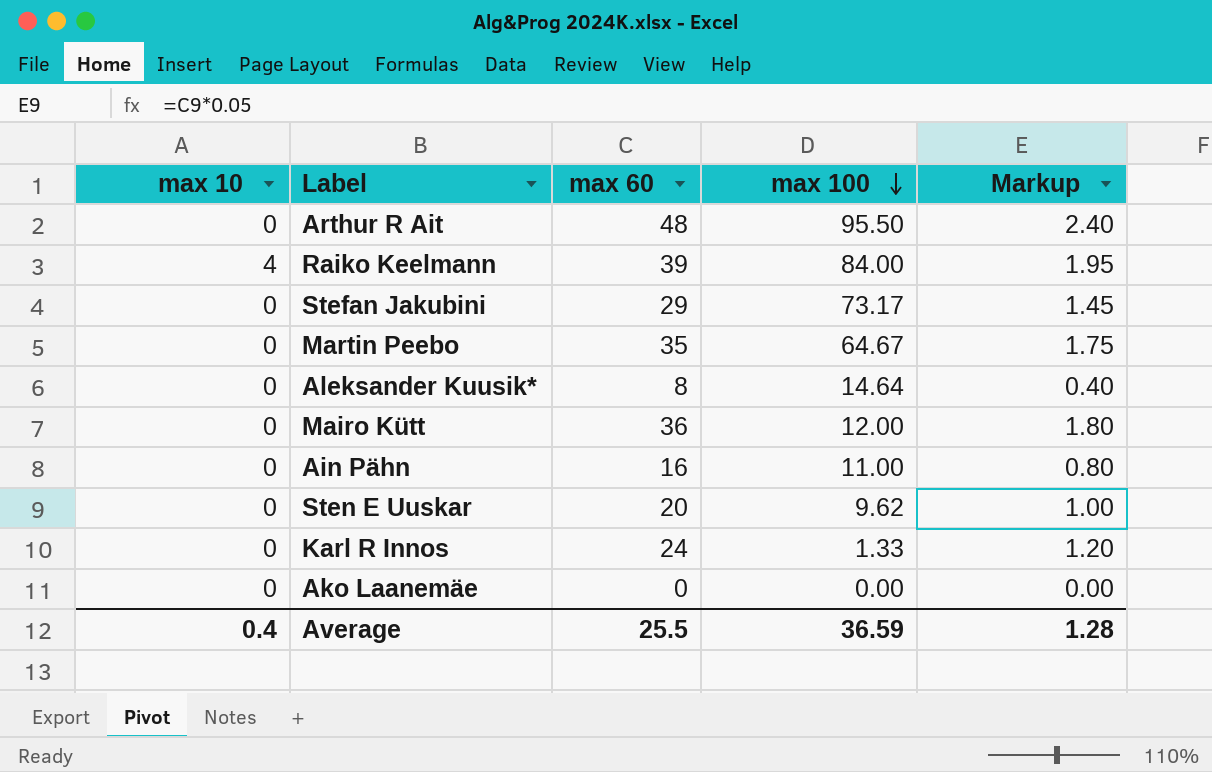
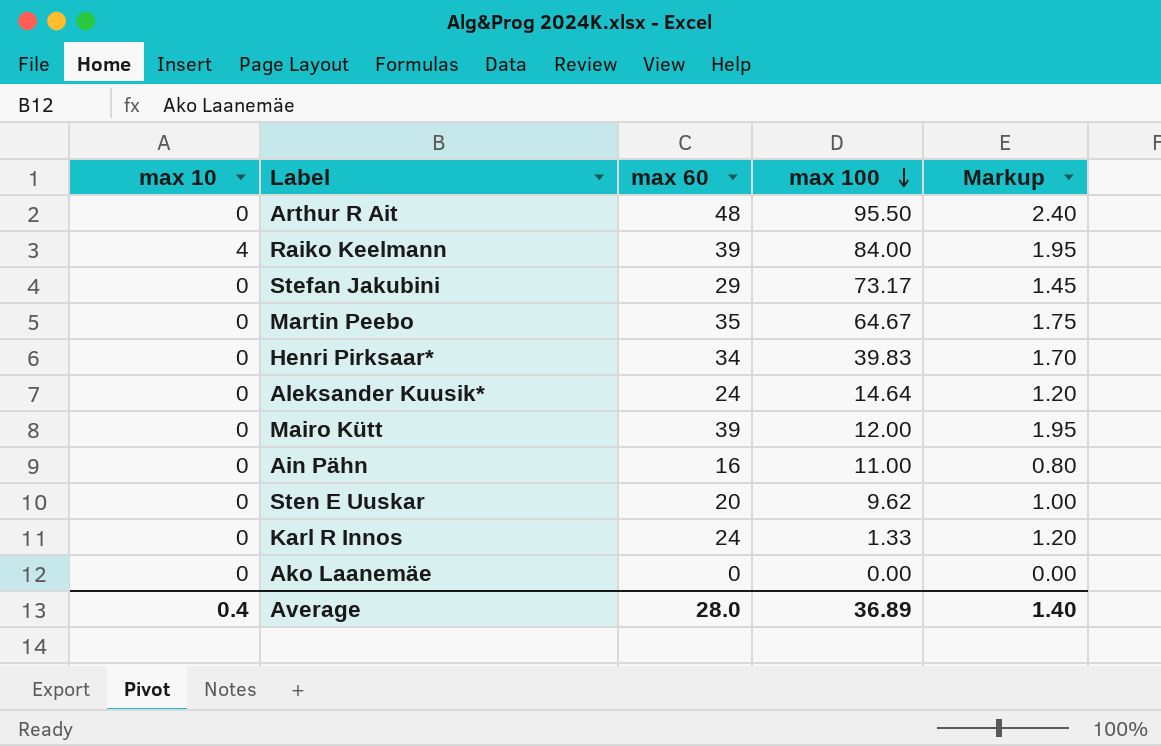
row Henri Pirksaar*: none -> 0 | 34 | 39.83 | 1.70
Aleksander Kuusik* | max 60: 8 -> 24
Aleksander Kuusik* | Markup: 0.40 -> 1.20
Mairo Kütt | max 60: 36 -> 39
Mairo Kütt | Markup: 1.80 -> 1.95
Average | max 60: 25.5 -> 28.0
Average | max 100: 36.59 -> 36.89
Average | Markup: 1.28 -> 1.40

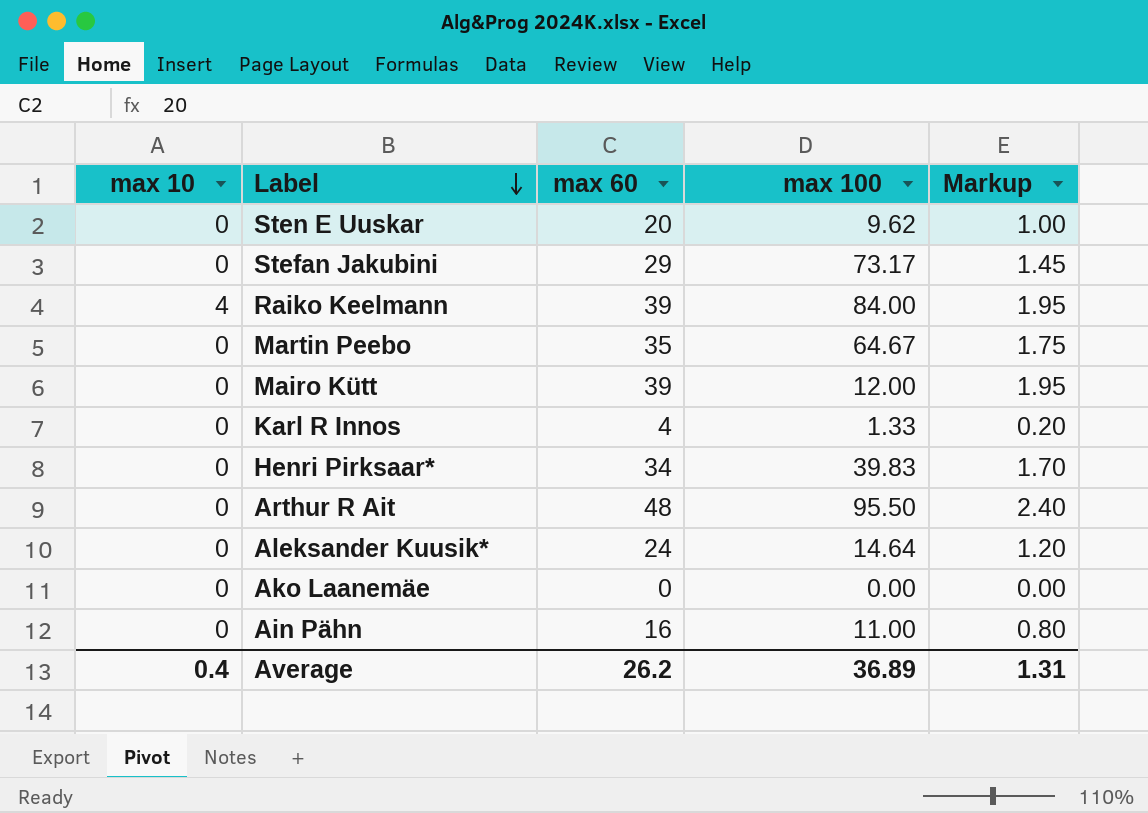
row order: max 100 descending -> Label descending
Karl R Innos | max 60: 24 -> 4
Karl R Innos | Markup: 1.20 -> 0.20
Average | max 60: 28.0 -> 26.2
Average | Markup: 1.40 -> 1.31

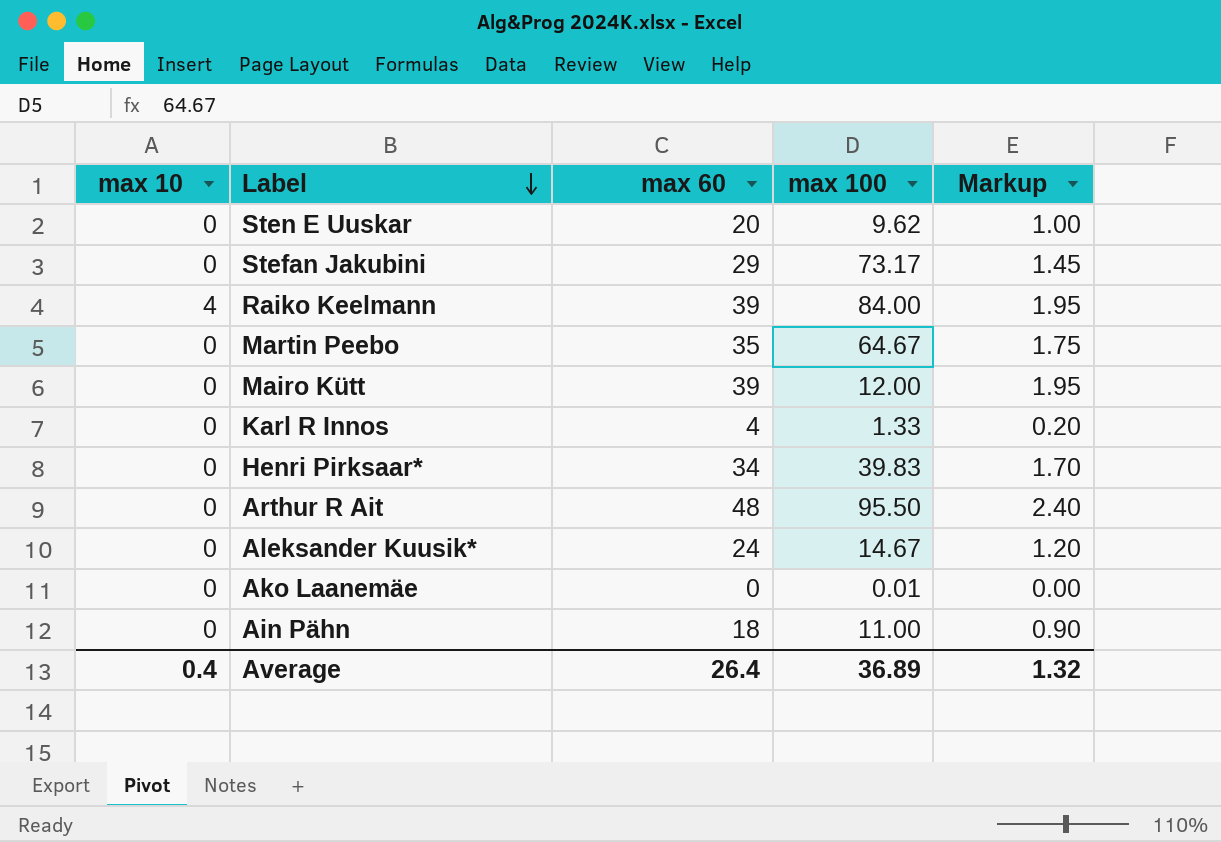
Aleksander Kuusik* | max 100: 14.64 -> 14.67
Ako Laanemäe | max 100: 0.00 -> 0.01
Ain Pähn | max 60: 16 -> 18
Ain Pähn | Markup: 0.80 -> 0.90
Average | max 60: 26.2 -> 26.4
Average | Markup: 1.31 -> 1.32

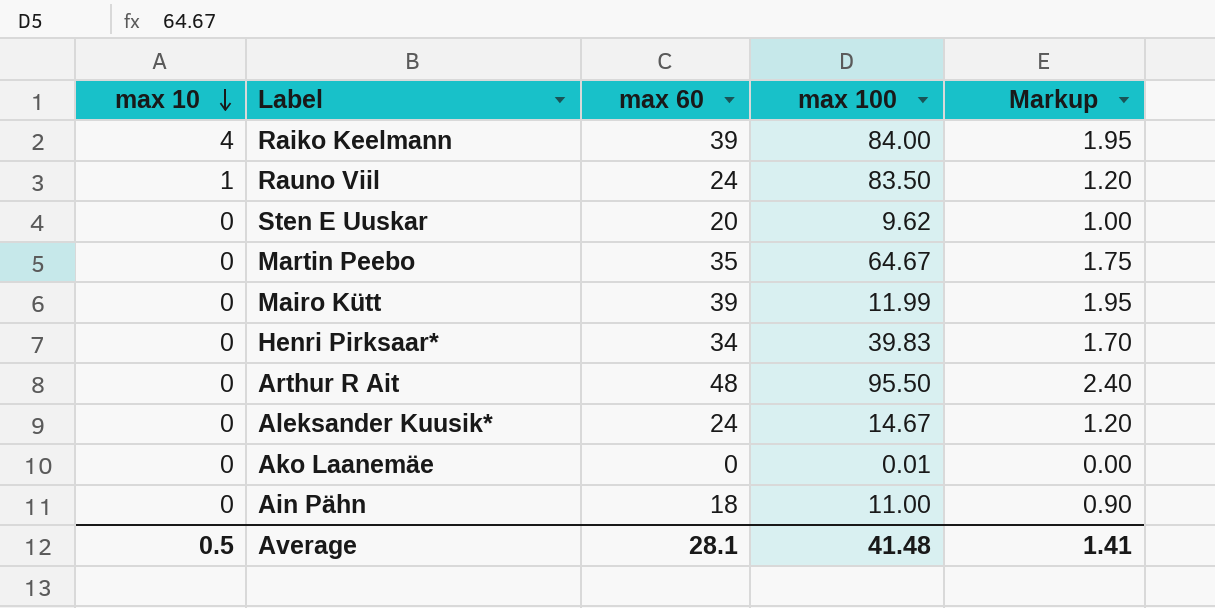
row order: Label descending -> max 10 descending
row Stefan Jakubini: 0 | 29 | 73.17 | 1.45 -> none
row Karl R Innos: 0 | 4 | 1.33 | 0.20 -> none
row Rauno Viil: none -> 1 | 24 | 83.50 | 1.20
Mairo Kütt | max 100: 12.00 -> 11.99
Average | max 10: 0.4 -> 0.5
Average | max 60: 26.4 -> 28.1
Average | max 100: 36.89 -> 41.48
Average | Markup: 1.32 -> 1.41

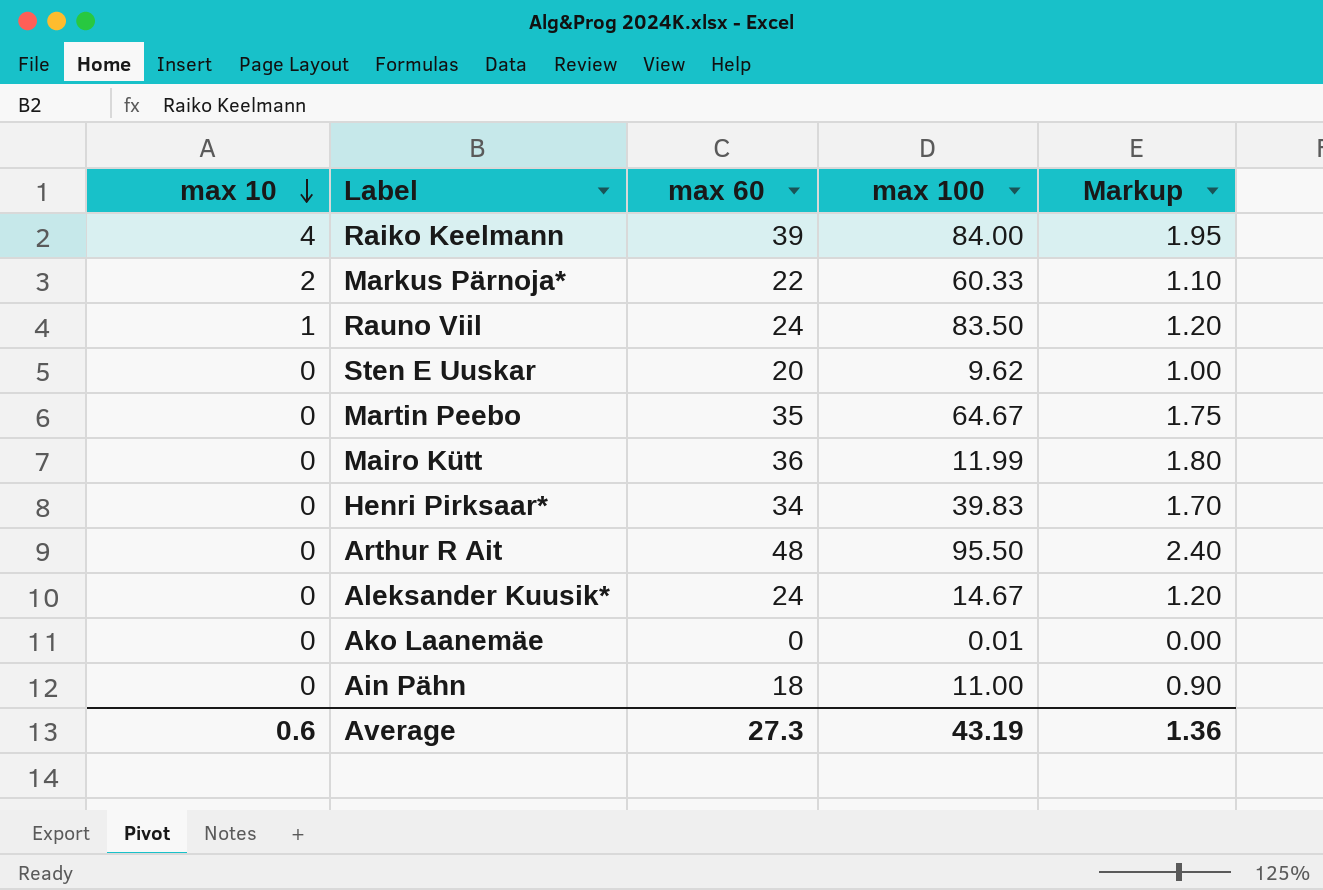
row Markus Pärnoja*: none -> 2 | 22 | 60.33 | 1.10
Mairo Kütt | max 60: 39 -> 36
Mairo Kütt | Markup: 1.95 -> 1.80
Average | max 10: 0.5 -> 0.6
Average | max 60: 28.1 -> 27.3
Average | max 100: 41.48 -> 43.19
Average | Markup: 1.41 -> 1.36

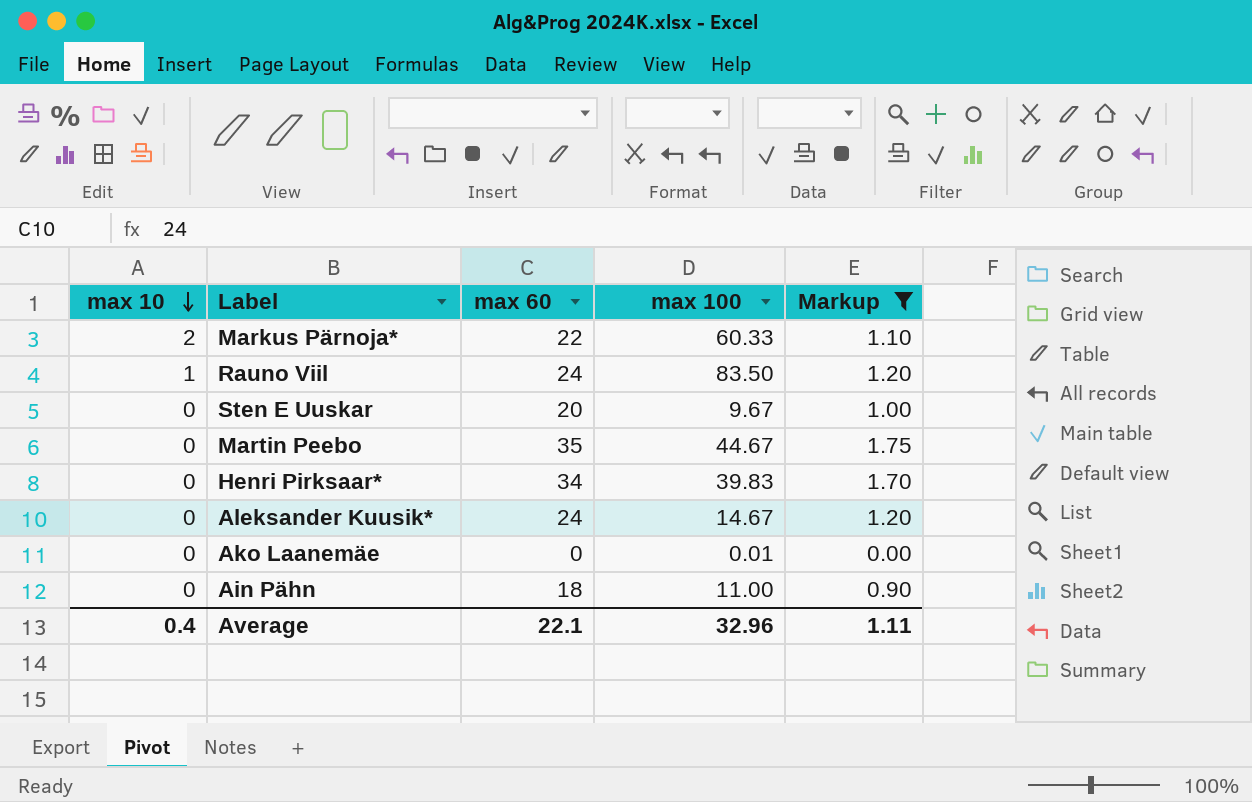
filter: none -> Markup <= 1.75
Sten E Uuskar | max 100: 9.62 -> 9.67
Martin Peebo | max 100: 64.67 -> 44.67
Average | max 10: 0.6 -> 0.4
Average | max 60: 27.3 -> 22.1
Average | max 100: 43.19 -> 32.96
Average | Markup: 1.36 -> 1.11

